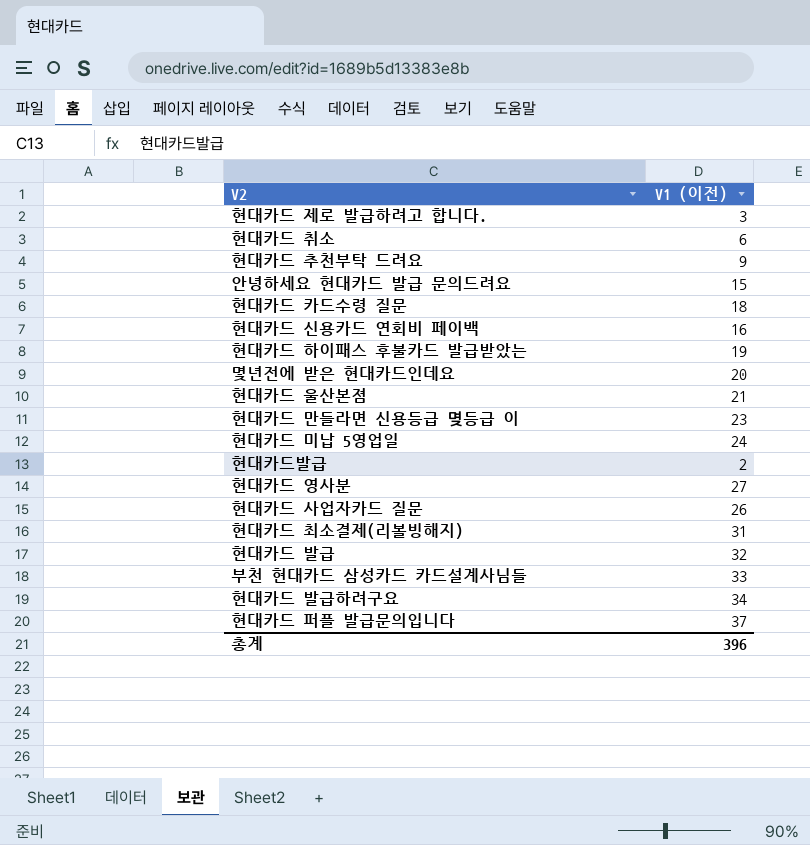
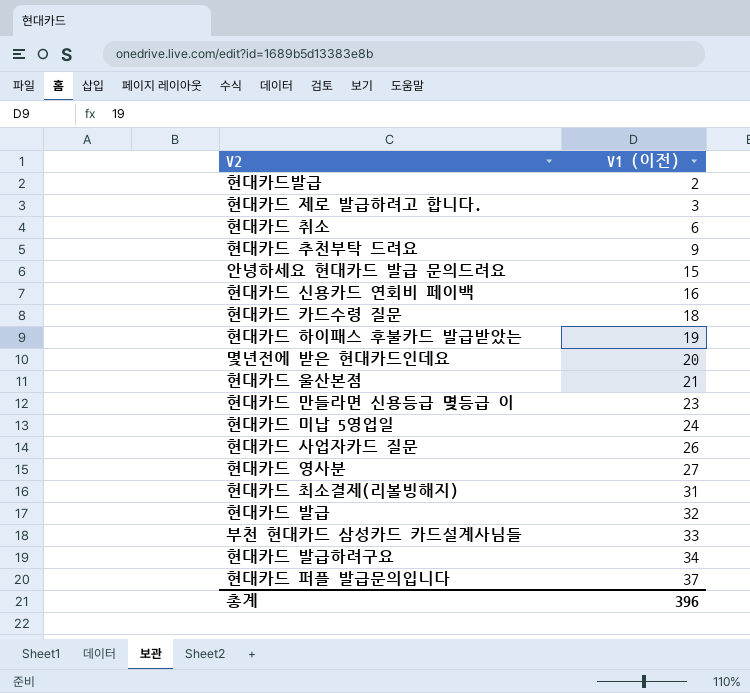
row order: none -> V1 (이전) ascending

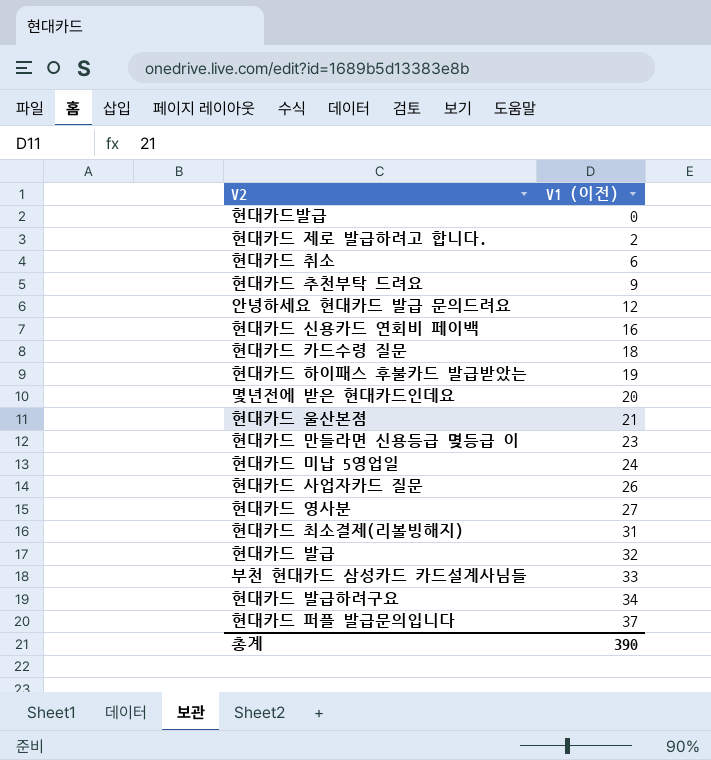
현대카드발급 | V1 (이전): 2 -> 0
현대카드 제로 발급하려고 합니다. | V1 (이전): 3 -> 2
안녕하세요 현대카드 발급 문의드려요 | V1 (이전): 15 -> 12
총계 | V1 (이전): 396 -> 390

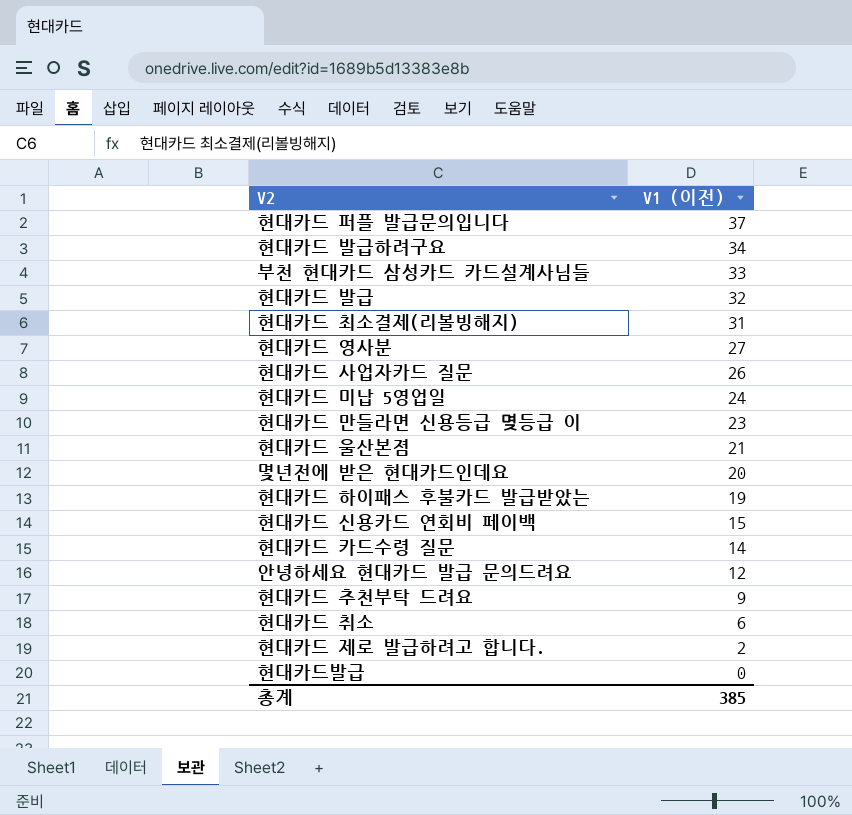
row order: V1 (이전) ascending -> V1 (이전) descending
현대카드 신용카드 연회비 페이백 | V1 (이전): 16 -> 15
현대카드 카드수령 질문 | V1 (이전): 18 -> 14
총계 | V1 (이전): 390 -> 385

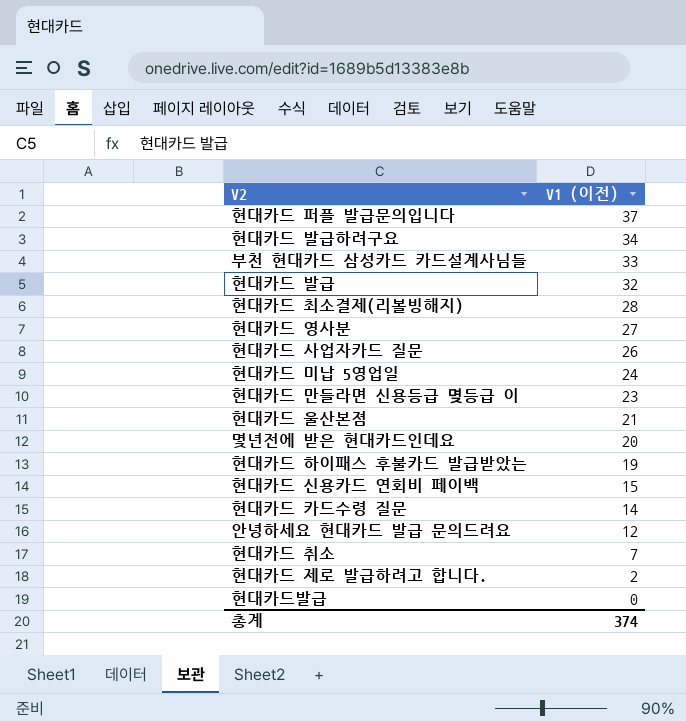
row 현대카드 추천부탁 드려요: 9 -> none
현대카드 최소결제(리볼빙해지) | V1 (이전): 31 -> 28
현대카드 취소 | V1 (이전): 6 -> 7
총계 | V1 (이전): 385 -> 374

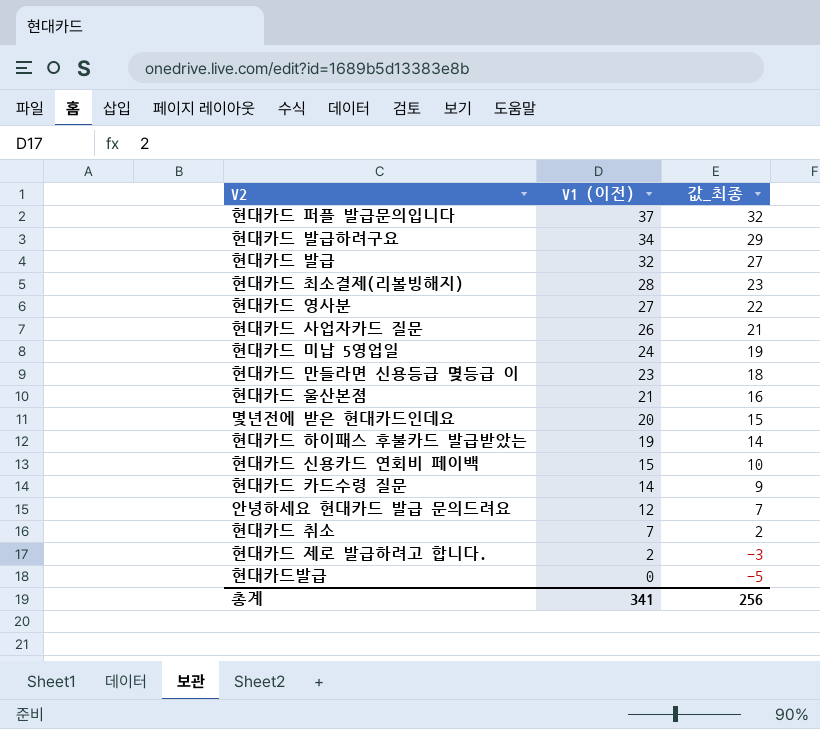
column 값_최종 | formula: none -> [V1 (이전)] - 5
row 부천 현대카드 삼성카드 카드설계사님들: 33 -> none
총계 | V1 (이전): 374 -> 341

